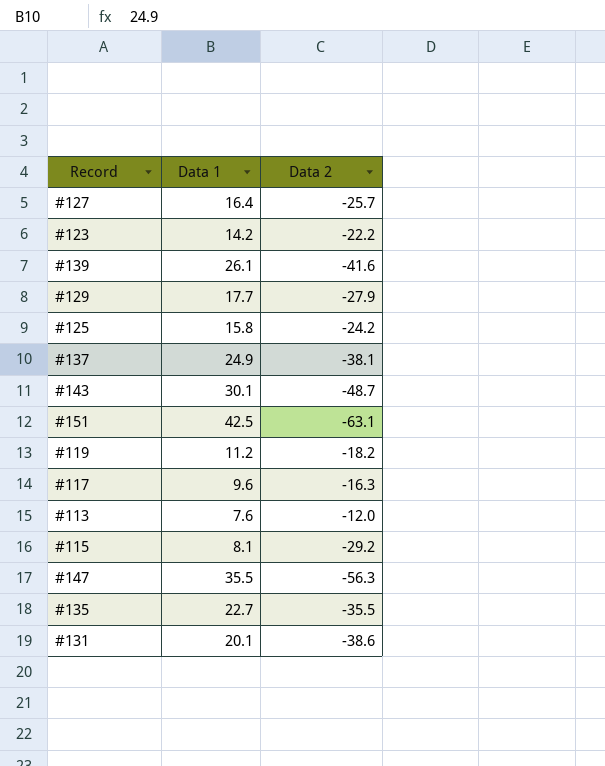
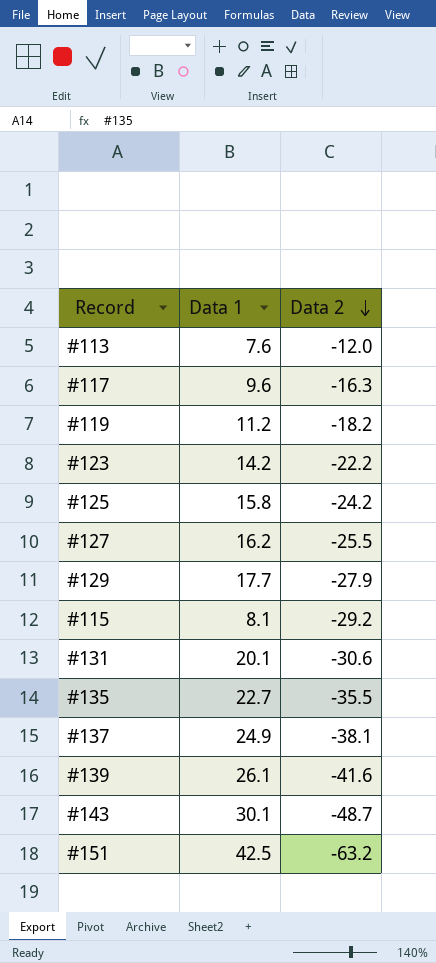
row order: none -> Data 2 descending
row #147: 35.5 | -56.3 -> none
#127 | Data 1: 16.4 -> 16.2
#127 | Data 2: -25.7 -> -25.5
#131 | Data 2: -38.6 -> -30.6
#151 | Data 2: -63.1 -> -63.2

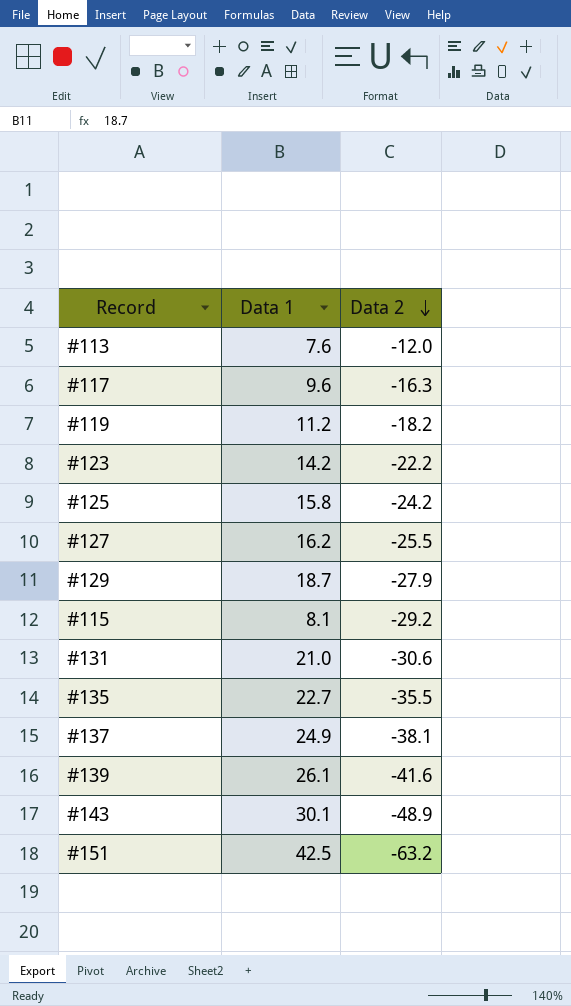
#129 | Data 1: 17.7 -> 18.7
#131 | Data 1: 20.1 -> 21.0
#143 | Data 2: -48.7 -> -48.9

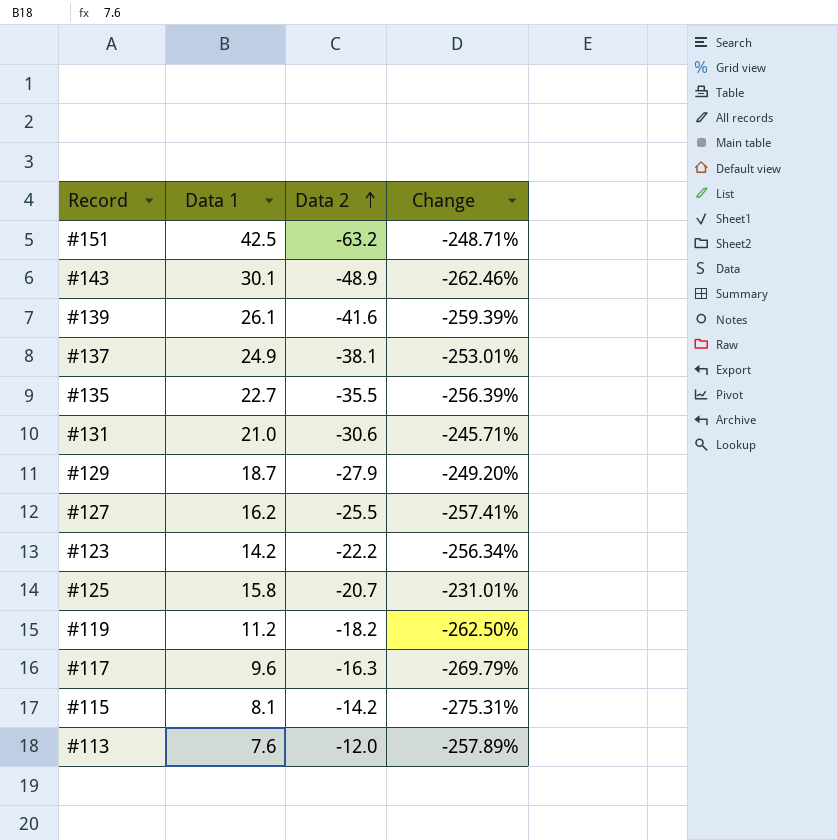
row order: Data 2 descending -> Data 2 ascending
column Change | formula: none -> ([Data 2] - [Data 1]) / [Data 1]
#125 | Data 2: -24.2 -> -20.7
#115 | Data 2: -29.2 -> -14.2

